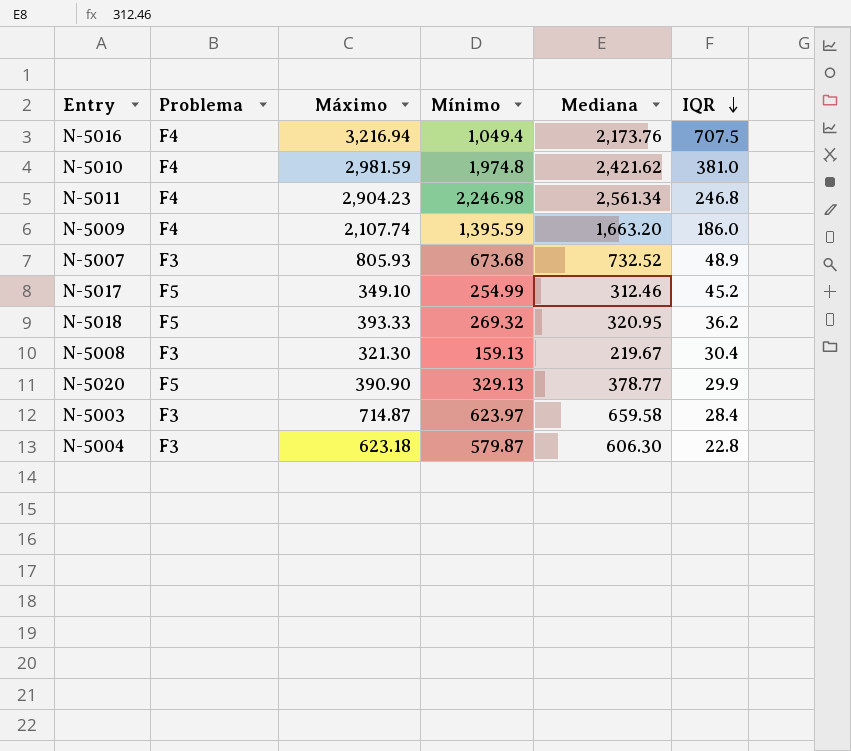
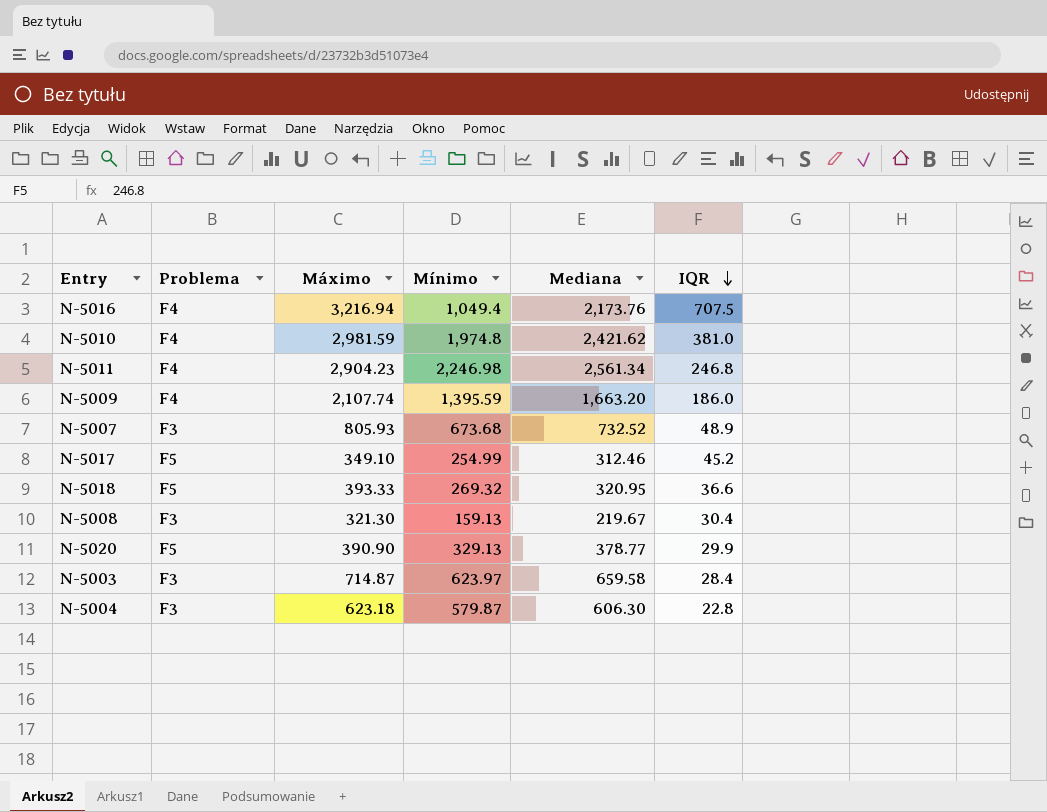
N-5018 | IQR: 36.2 -> 36.6

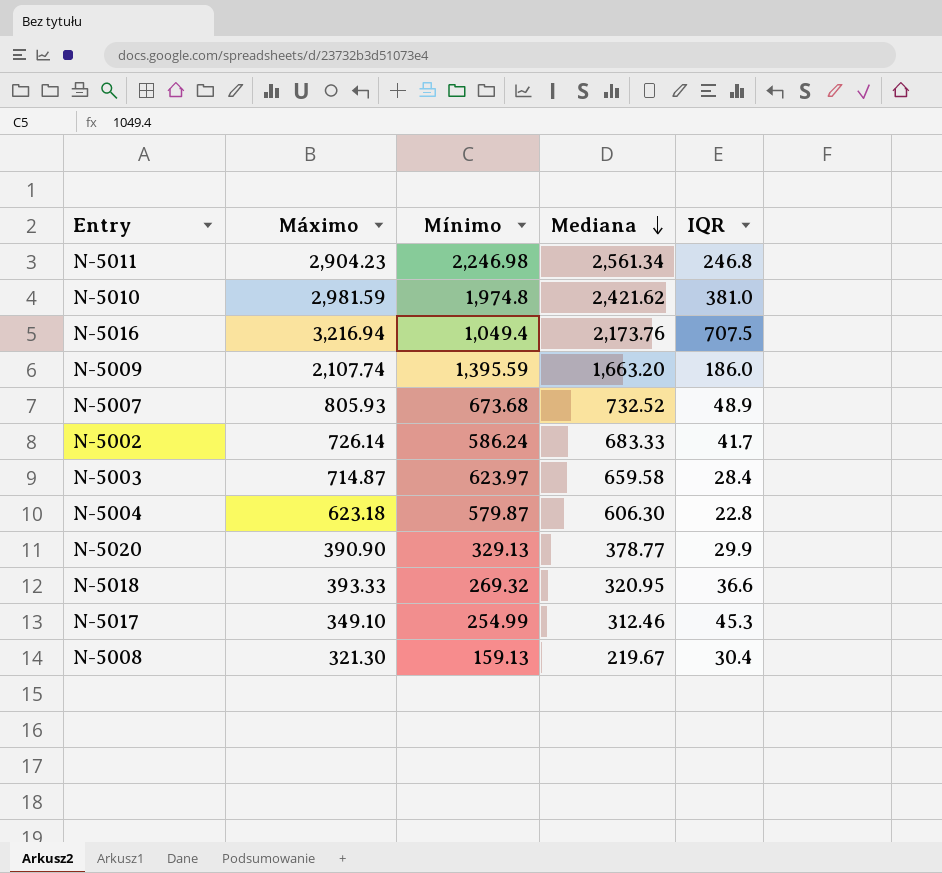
row order: IQR descending -> Mediana descending
column Problema | position: 2 -> none
row N-5002: none -> 726.14 | 586.24 | 683.33 | 41.7
N-5017 | IQR: 45.2 -> 45.3

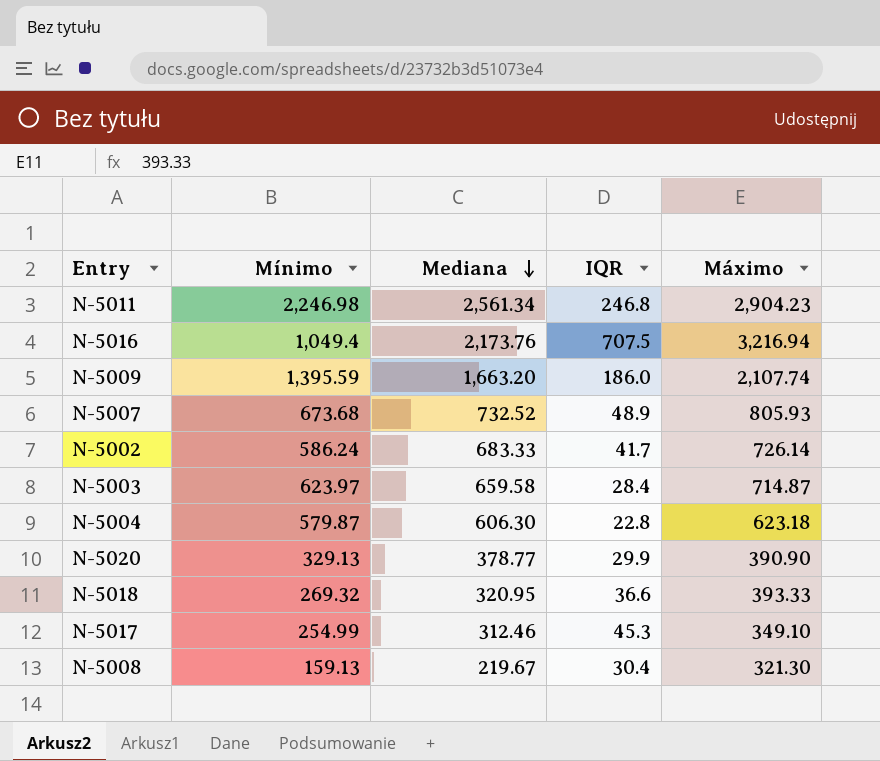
column Máximo | position: 2 -> 5
row N-5010: 2,981.59 | 1,974.8 | 2,421.62 | 381.0 -> none

